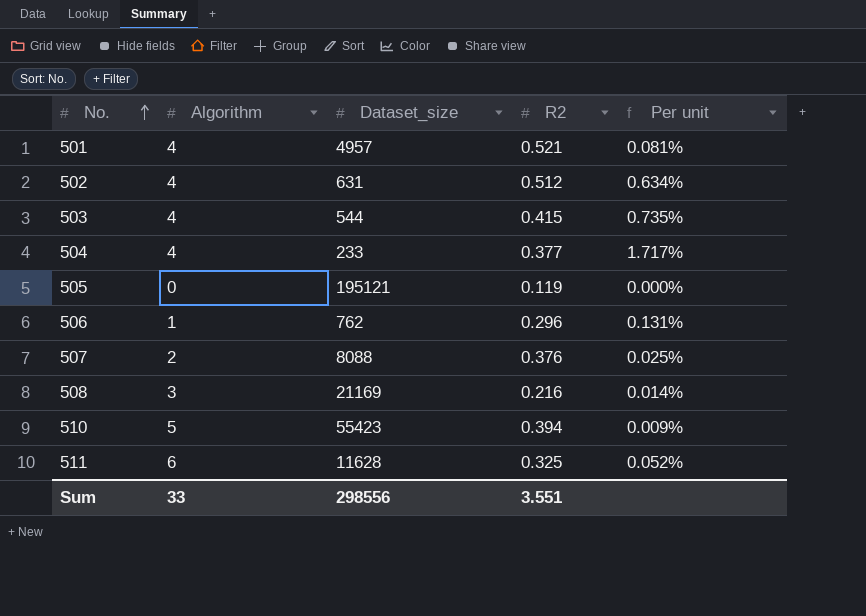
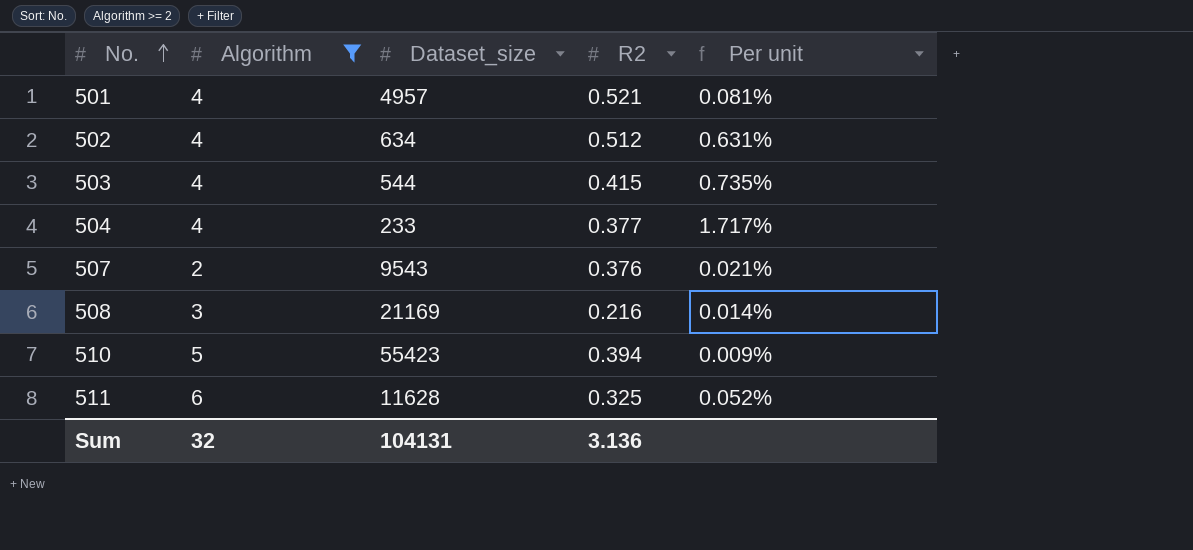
filter: none -> Algorithm >= 2
502 | Dataset_size: 631 -> 634
502 | Per unit: 0.634% -> 0.631%
507 | Dataset_size: 8088 -> 9543
507 | Per unit: 0.025% -> 0.021%
Sum | Algorithm: 33 -> 32
Sum | Dataset_size: 298556 -> 104131
Sum | R2: 3.551 -> 3.136

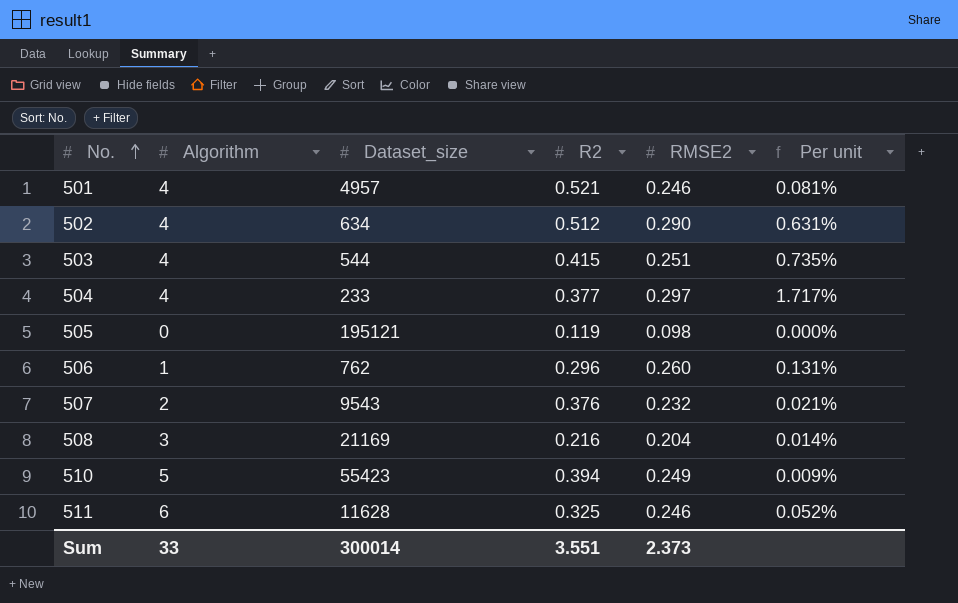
filter: Algorithm >= 2 -> none
column RMSE2 | position: none -> 5
Sum | Algorithm: 32 -> 33
Sum | Dataset_size: 104131 -> 300014
Sum | R2: 3.136 -> 3.551

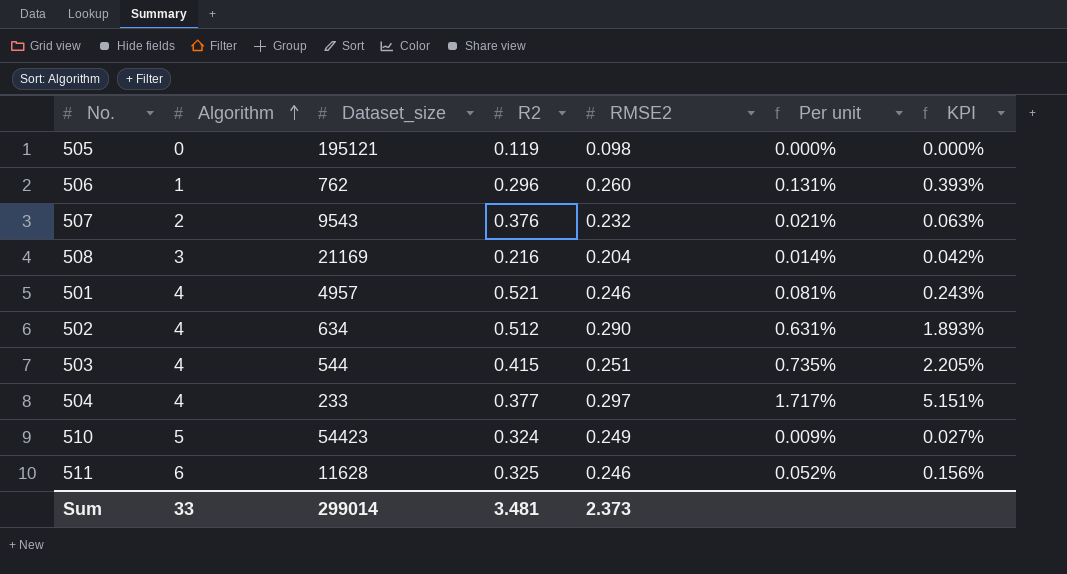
row order: No. ascending -> Algorithm ascending
column KPI | formula: none -> [Per unit] * 3
510 | Dataset_size: 55423 -> 54423
510 | R2: 0.394 -> 0.324
Sum | Dataset_size: 300014 -> 299014
Sum | R2: 3.551 -> 3.481

